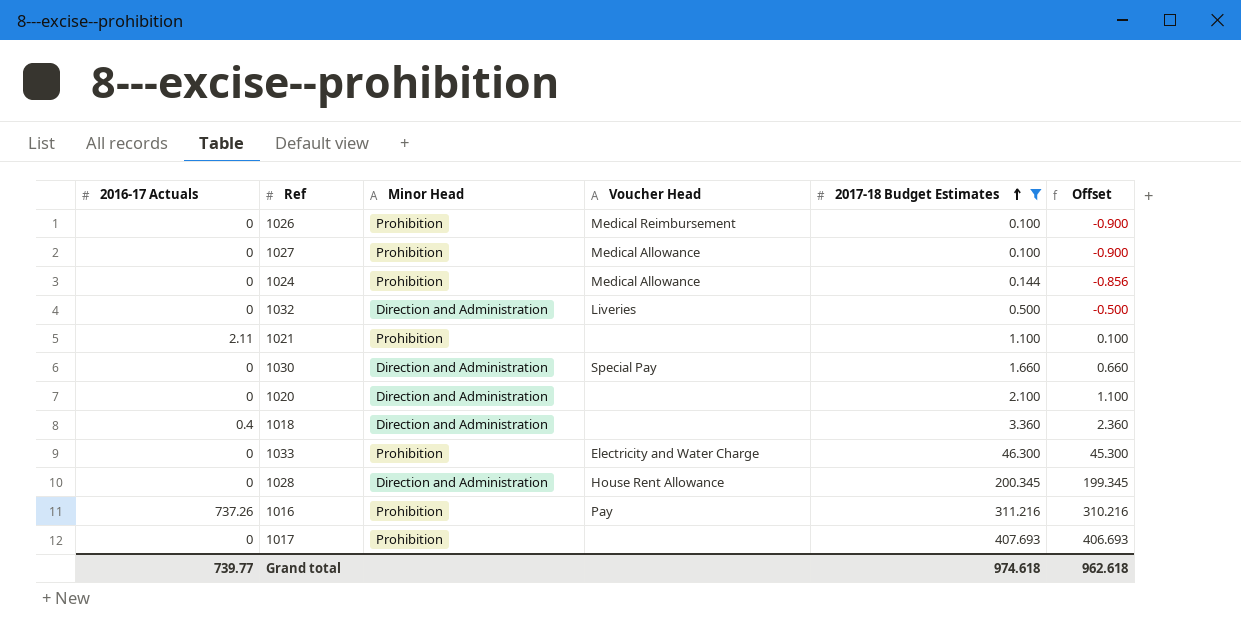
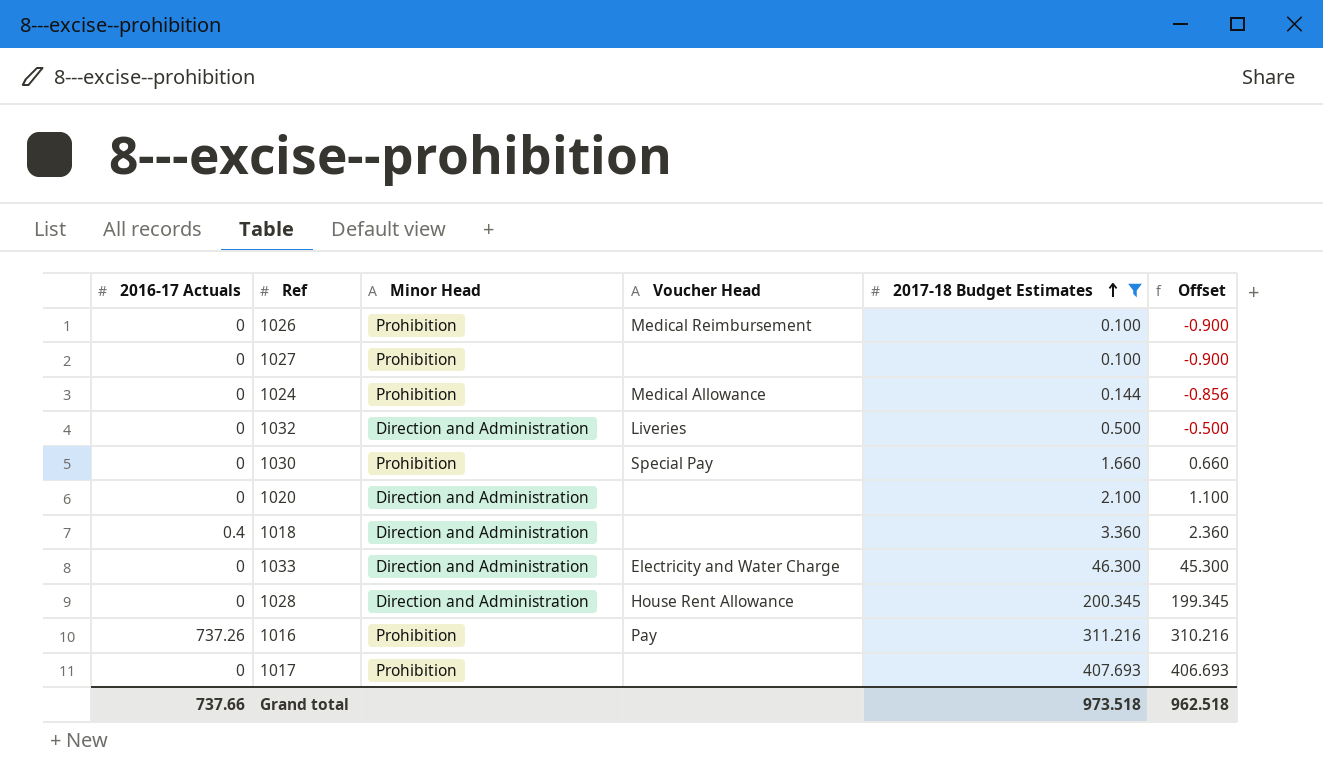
row 1021: 2.11 | Prohibition | none | 1.100 | 0.100 -> none
1027 | Voucher Head: Medical Allowance -> none
1030 | Minor Head: Direction and Administration -> Prohibition
1033 | Minor Head: Prohibition -> Direction and Administration
Grand total | 2016-17 Actuals: 739.77 -> 737.66
Grand total | 2017-18 Budget Estimates: 974.618 -> 973.518
Grand total | Offset: 962.618 -> 962.518

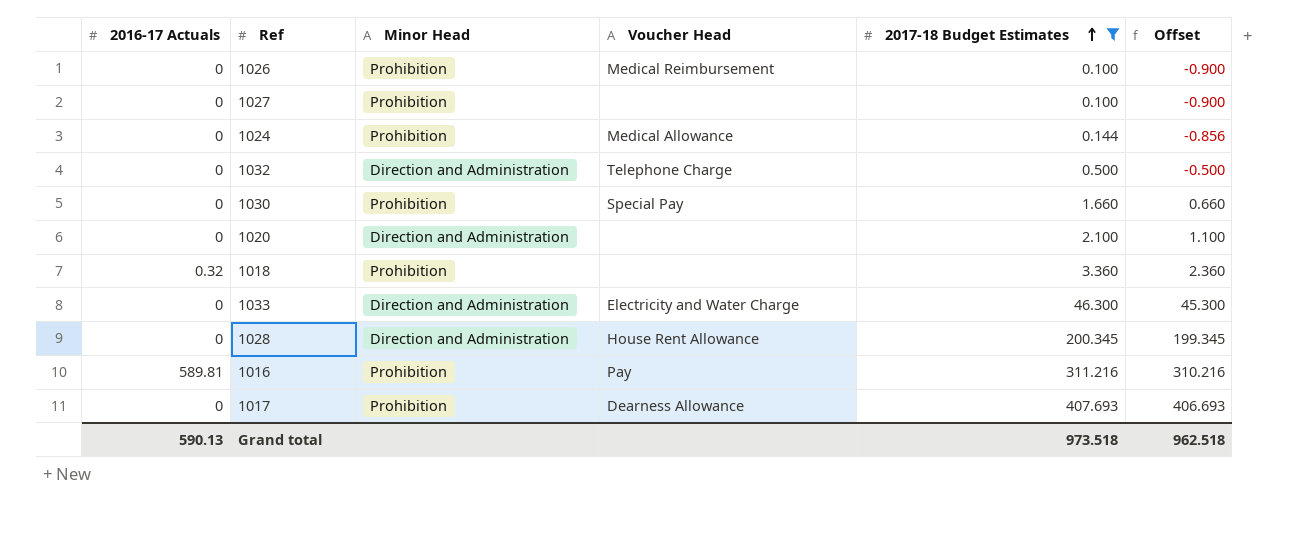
1032 | Voucher Head: Liveries -> Telephone Charge
1018 | 2016-17 Actuals: 0.4 -> 0.32
1018 | Minor Head: Direction and Administration -> Prohibition
1016 | 2016-17 Actuals: 737.26 -> 589.81
1017 | Voucher Head: none -> Dearness Allowance
Grand total | 2016-17 Actuals: 737.66 -> 590.13

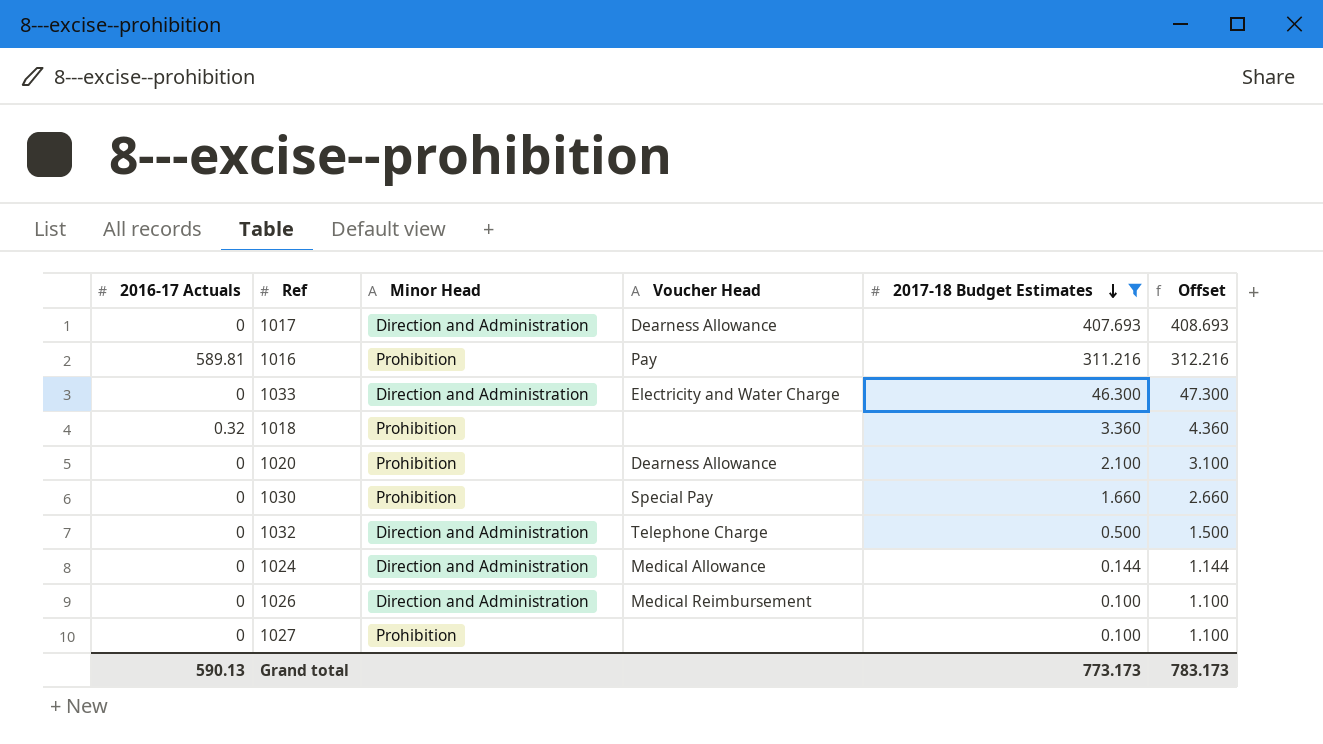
row order: 2017-18 Budget Estimates ascending -> 2017-18 Budget Estimates descending
column Offset | formula: [2017-18 Budget Estimates] - 1 -> [2017-18 Budget Estimates] + 1
row 1028: 0 | Direction and Administration | House Rent Allowance | 200.345 | 199.345 -> none
1017 | Minor Head: Prohibition -> Direction and Administration
1020 | Minor Head: Direction and Administration -> Prohibition
1020 | Voucher Head: none -> Dearness Allowance
1024 | Minor Head: Prohibition -> Direction and Administration
1026 | Minor Head: Prohibition -> Direction and Administration
Grand total | 2017-18 Budget Estimates: 973.518 -> 773.173
Grand total | Offset: 962.518 -> 783.173

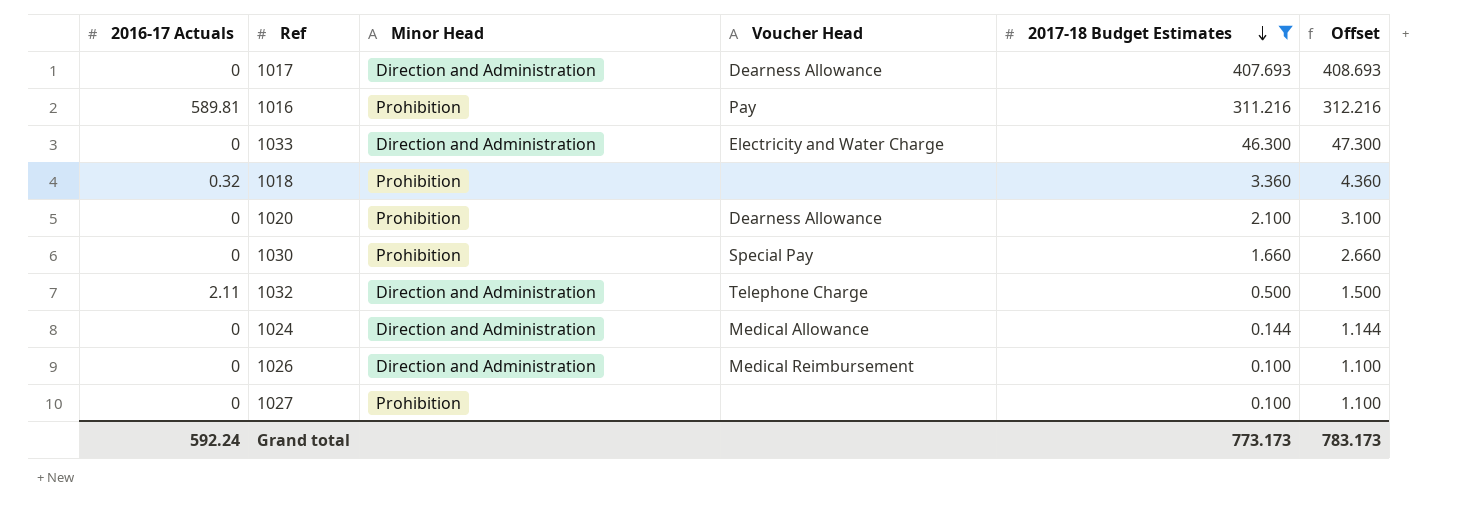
1032 | 2016-17 Actuals: 0 -> 2.11
Grand total | 2016-17 Actuals: 590.13 -> 592.24

